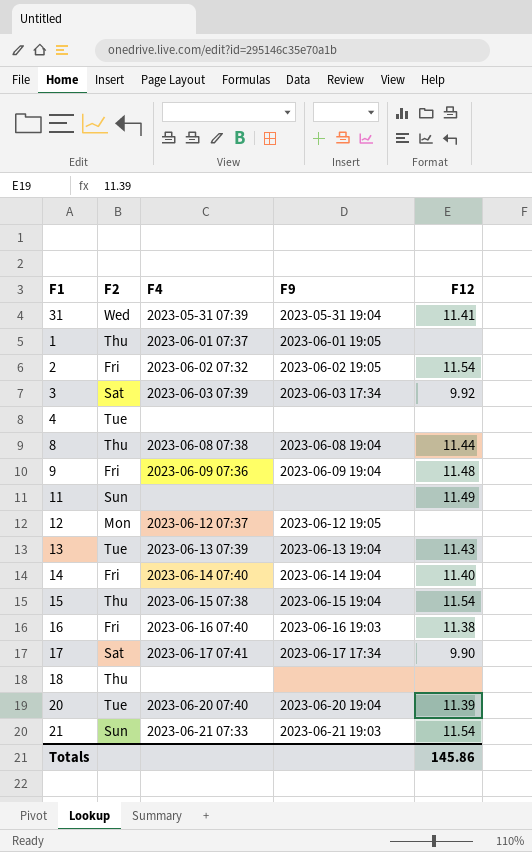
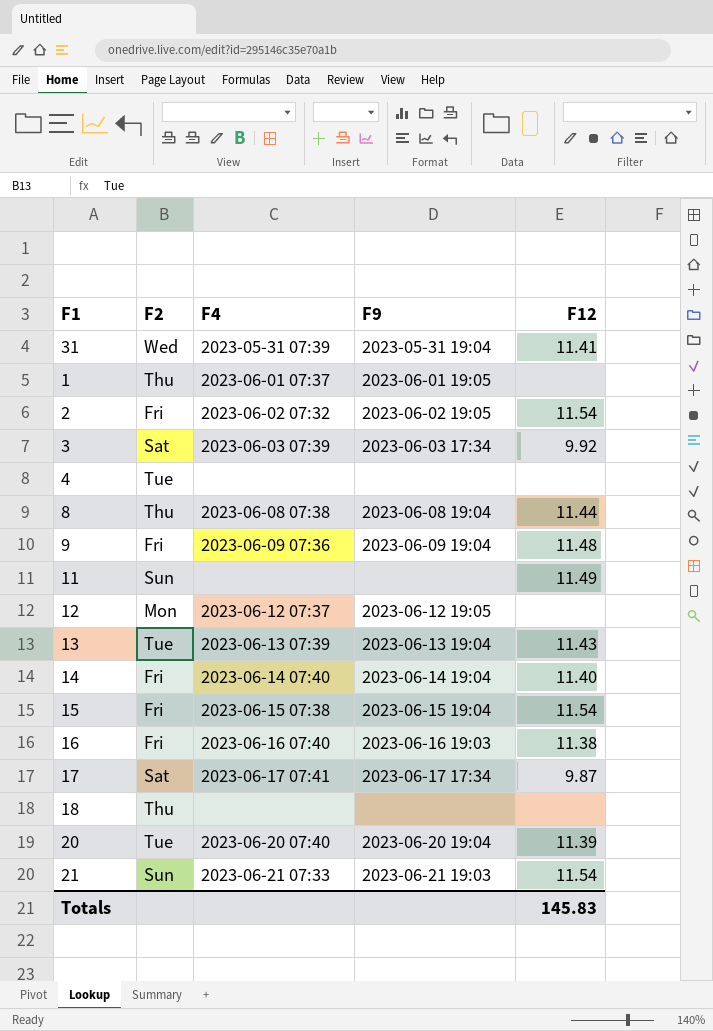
15 | F2: Thu -> Fri
17 | F12: 9.90 -> 9.87
Totals | F12: 145.86 -> 145.83

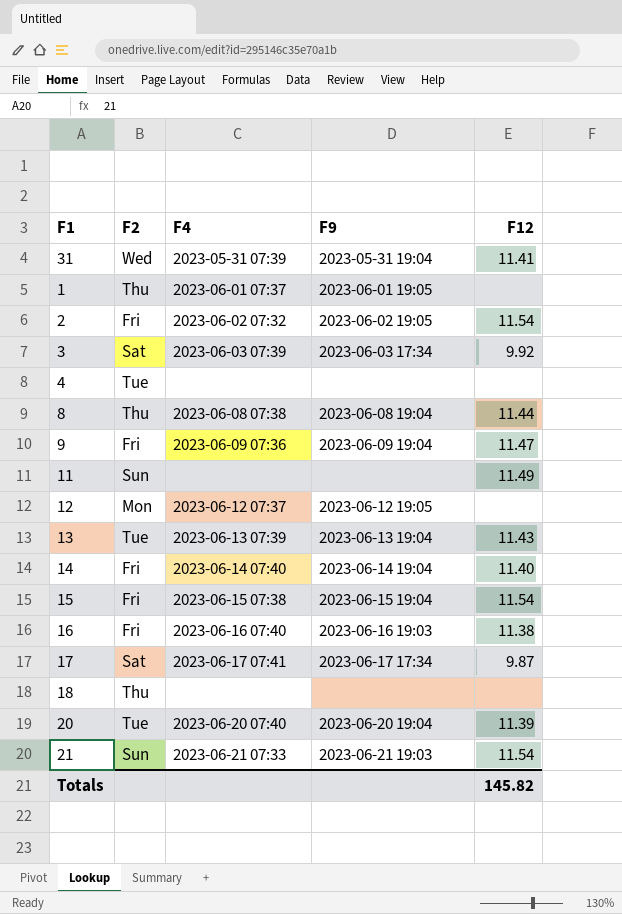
9 | F12: 11.48 -> 11.47
Totals | F12: 145.83 -> 145.82

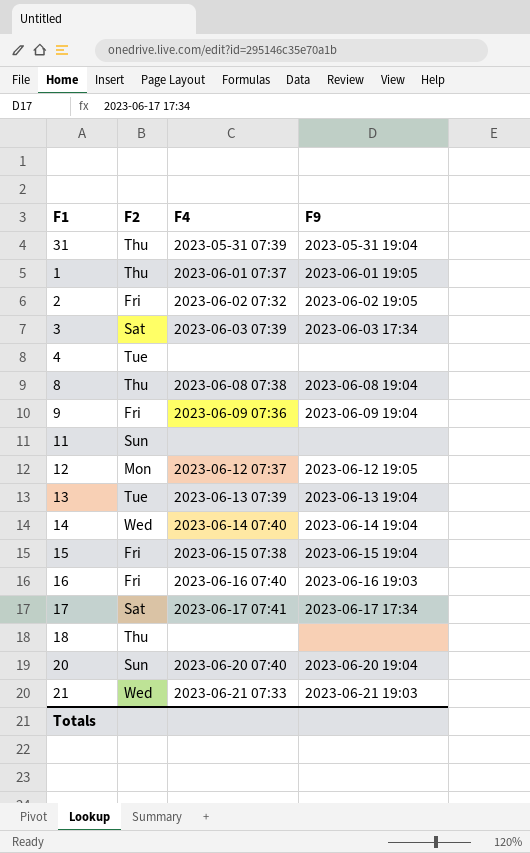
column F12 | position: 5 -> none
31 | F2: Wed -> Thu
14 | F2: Fri -> Wed
20 | F2: Tue -> Sun
21 | F2: Sun -> Wed

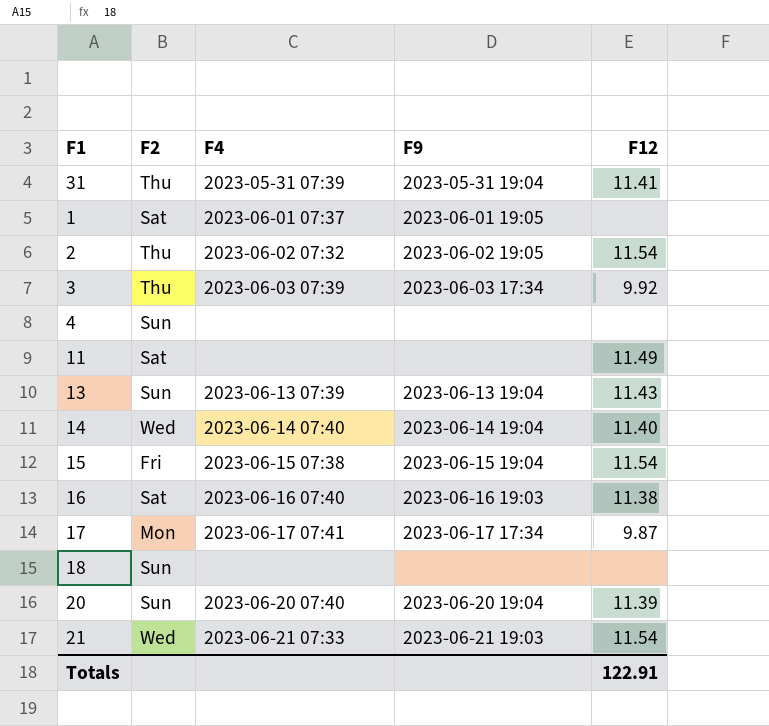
column F12 | position: none -> 5
row 8: Thu | 2023-06-08 07:38 | 2023-06-08 19:04 -> none
row 9: Fri | 2023-06-09 07:36 | 2023-06-09 19:04 -> none
row 12: Mon | 2023-06-12 07:37 | 2023-06-12 19:05 -> none
1 | F2: Thu -> Sat
2 | F2: Fri -> Thu
3 | F2: Sat -> Thu
4 | F2: Tue -> Sun
11 | F2: Sun -> Sat
13 | F2: Tue -> Sun
16 | F2: Fri -> Sat
17 | F2: Sat -> Mon
18 | F2: Thu -> Sun

